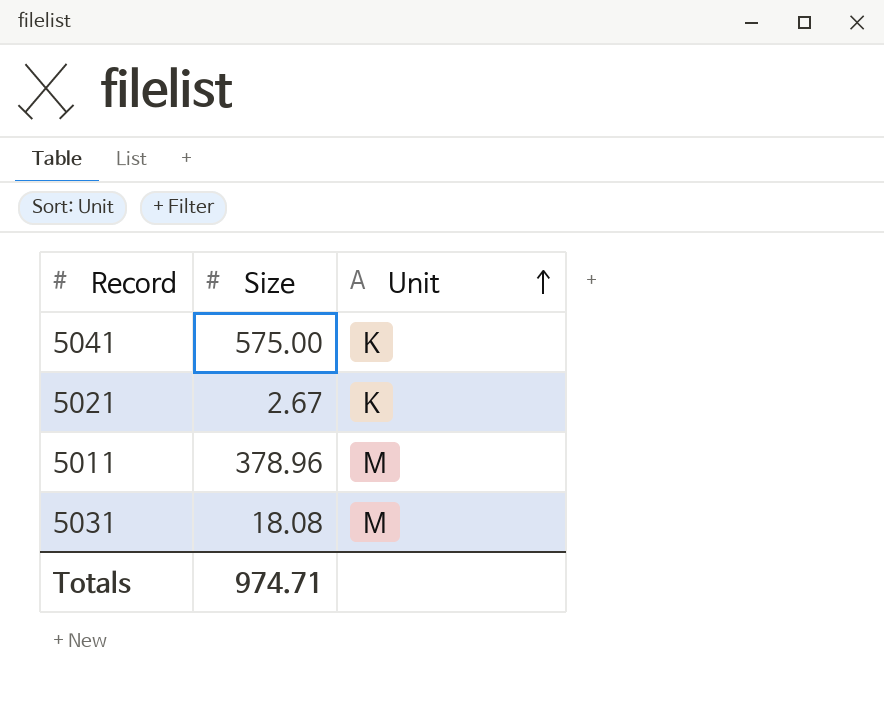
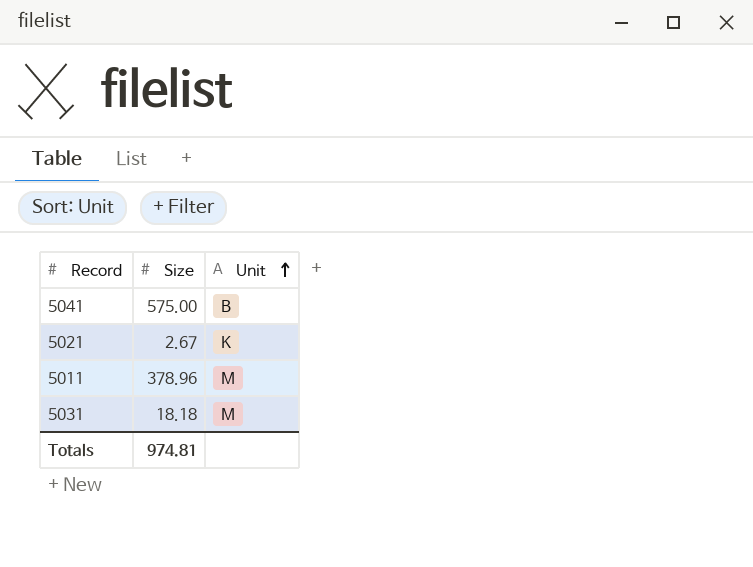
5041 | Unit: K -> B
5031 | Size: 18.08 -> 18.18
Totals | Size: 974.71 -> 974.81

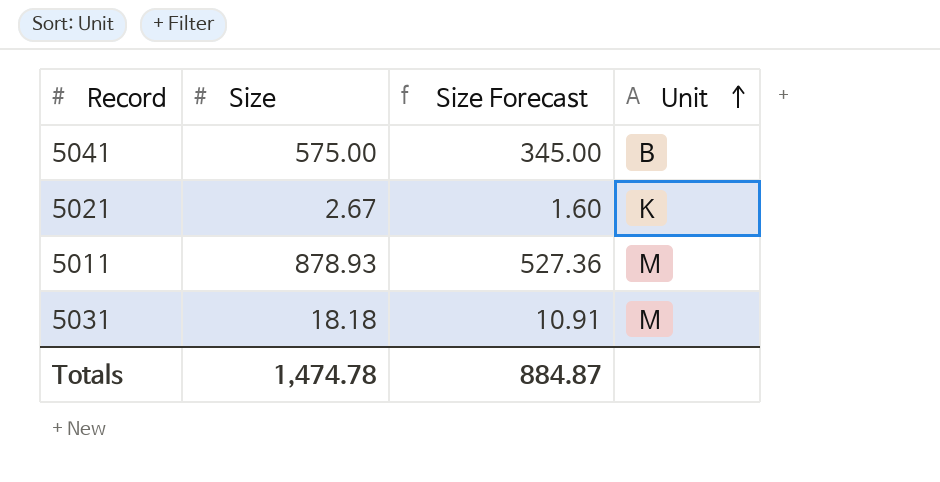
column Size Forecast | formula: none -> [Size] * 0.6
5011 | Size: 378.96 -> 878.93
Totals | Size: 974.81 -> 1,474.78

